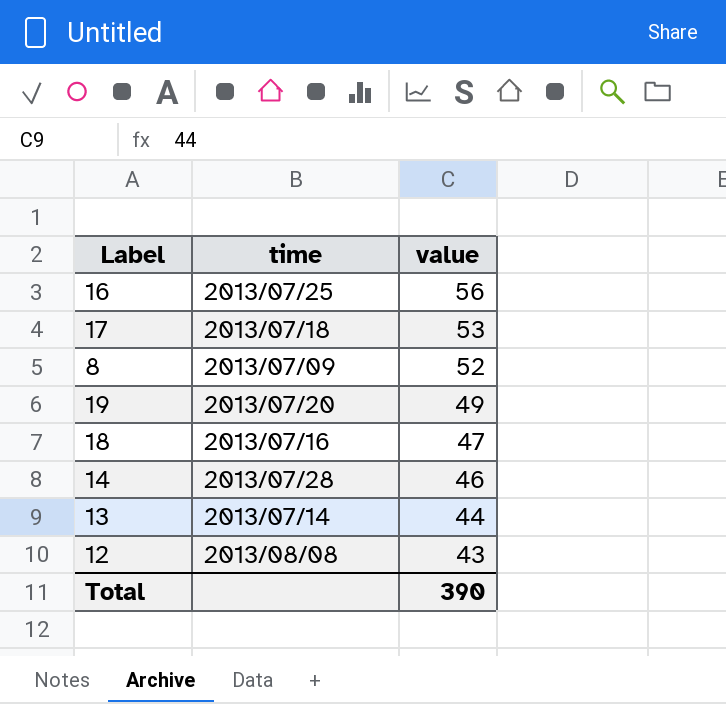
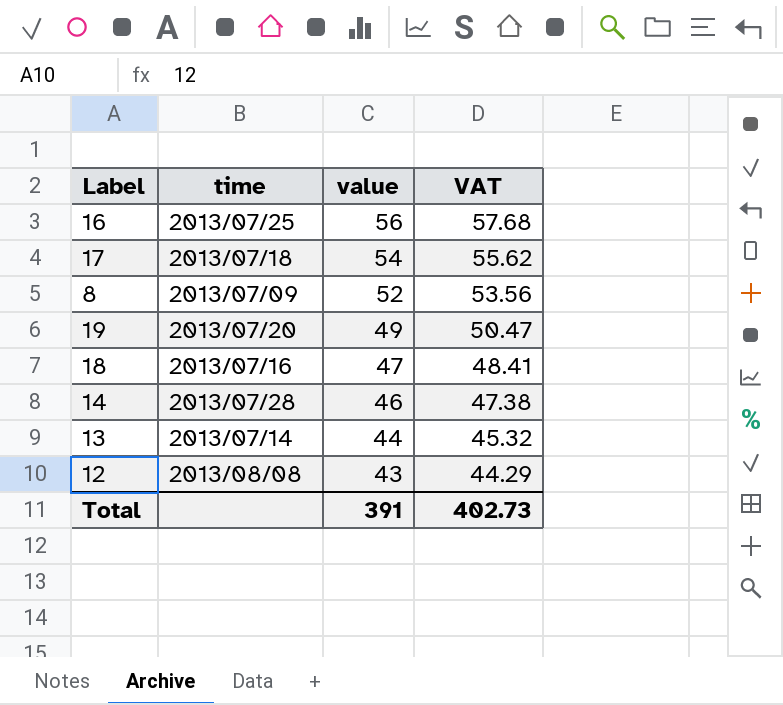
column VAT | formula: none -> [value] * 1.03
17 | value: 53 -> 54
Total | value: 390 -> 391

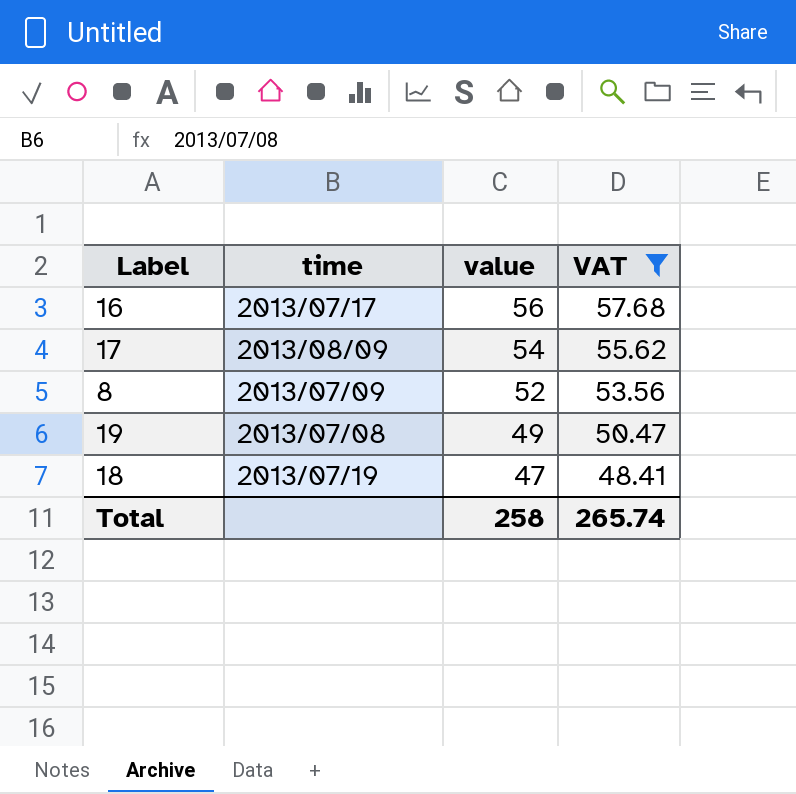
filter: none -> VAT >= 48.41
16 | time: 2013/07/25 -> 2013/07/17
17 | time: 2013/07/18 -> 2013/08/09
19 | time: 2013/07/20 -> 2013/07/08
18 | time: 2013/07/16 -> 2013/07/19
Total | value: 391 -> 258
Total | VAT: 402.73 -> 265.74

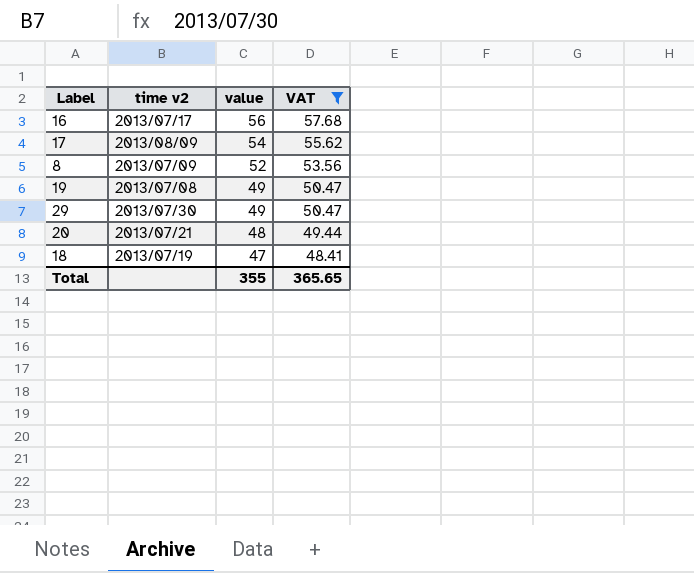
column name: time -> time v2
row 29: none -> 2013/07/30 | 49 | 50.47
row 20: none -> 2013/07/21 | 48 | 49.44
Total | value: 258 -> 355
Total | VAT: 265.74 -> 365.65

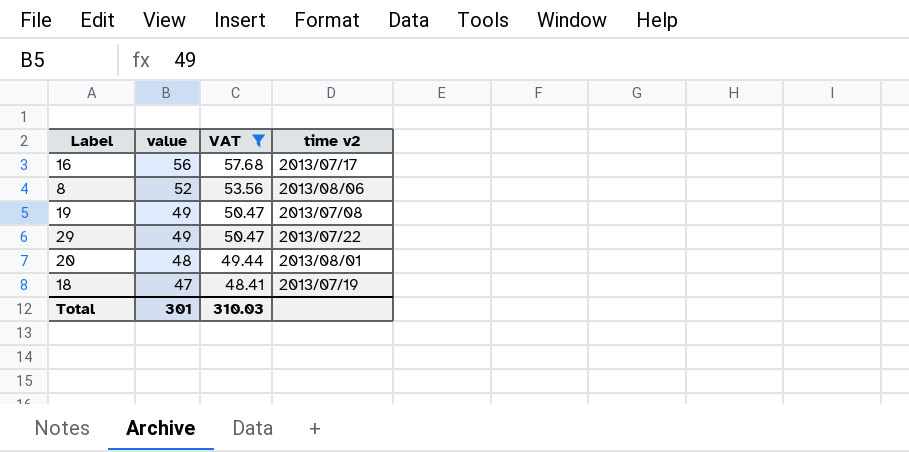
column time v2 | position: 2 -> 4
row 17: 2013/08/09 | 54 | 55.62 -> none
8 | time v2: 2013/07/09 -> 2013/08/06
29 | time v2: 2013/07/30 -> 2013/07/22
20 | time v2: 2013/07/21 -> 2013/08/01
Total | value: 355 -> 301
Total | VAT: 365.65 -> 310.03

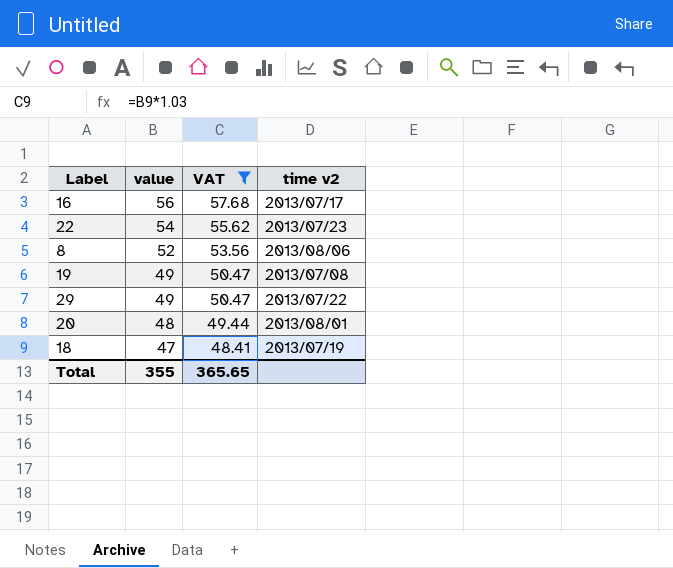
row 22: none -> 54 | 55.62 | 2013/07/23
Total | value: 301 -> 355
Total | VAT: 310.03 -> 365.65

